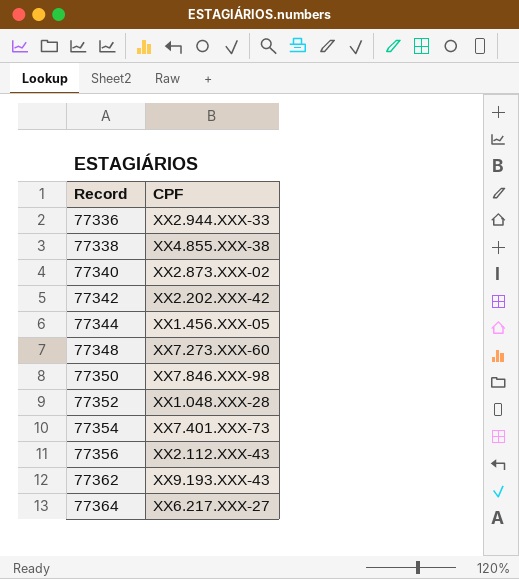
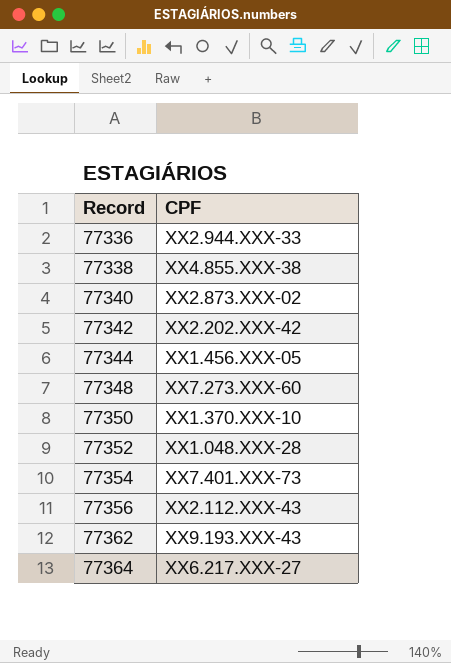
77350 | CPF: XX7.846.XXX-98 -> XX1.370.XXX-10

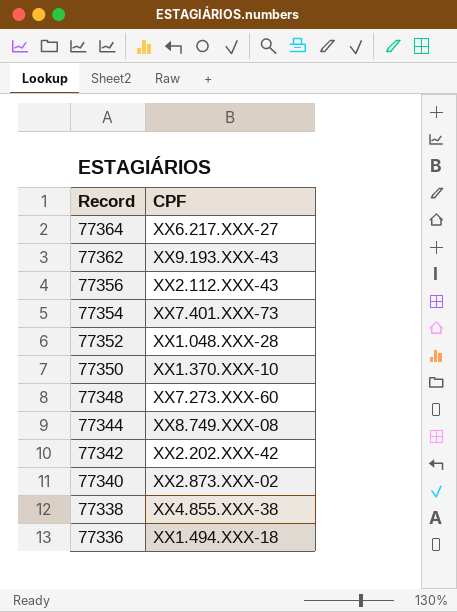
row order: Record ascending -> Record descending
77344 | CPF: XX1.456.XXX-05 -> XX8.749.XXX-08
77336 | CPF: XX2.944.XXX-33 -> XX1.494.XXX-18

